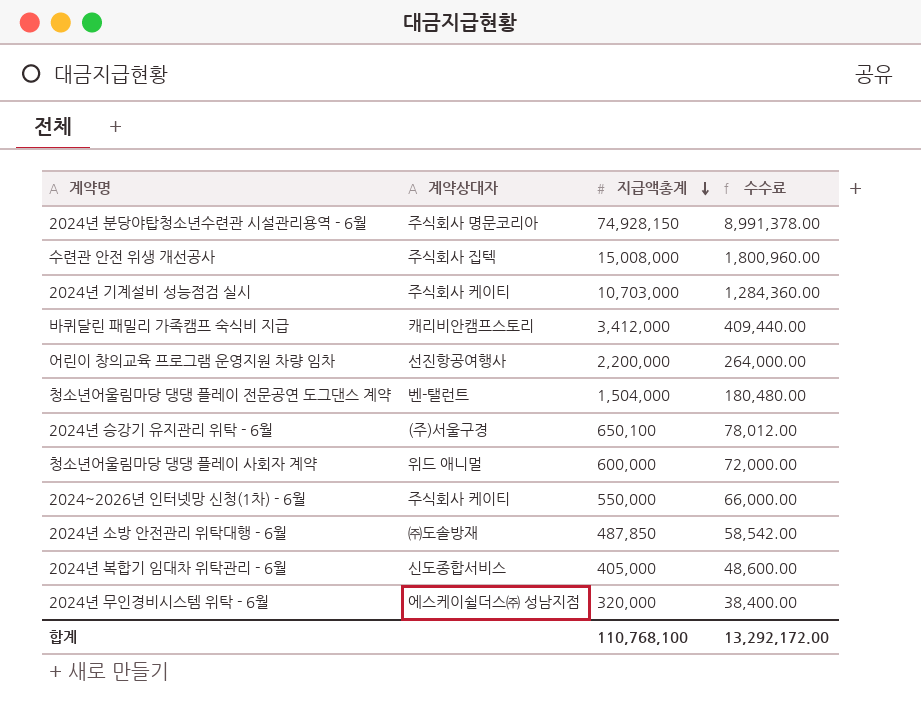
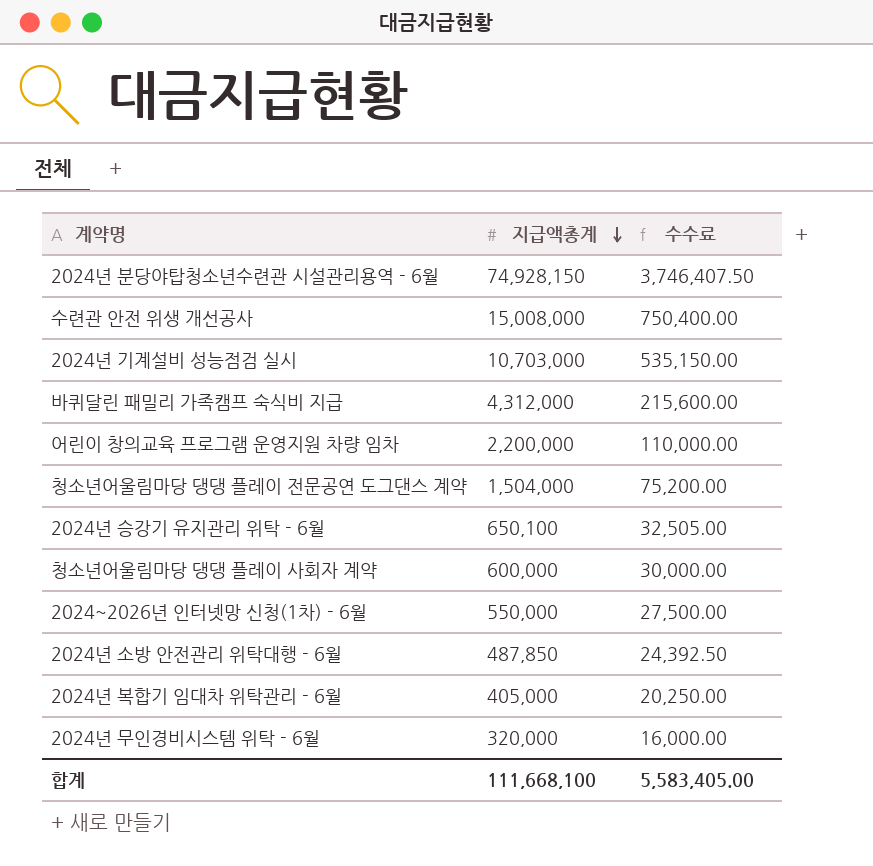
column 계약상대자 | position: 2 -> none
column 수수료 | formula: [지급액총계] * 0.12 -> [지급액총계] * 0.05
바퀴달린 패밀리 가족캠프 숙식비 지급 | 지급액총계: 3,412,000 -> 4,312,000
합계 | 지급액총계: 110,768,100 -> 111,668,100
합계 | 수수료: 13,292,172.00 -> 5,583,405.00

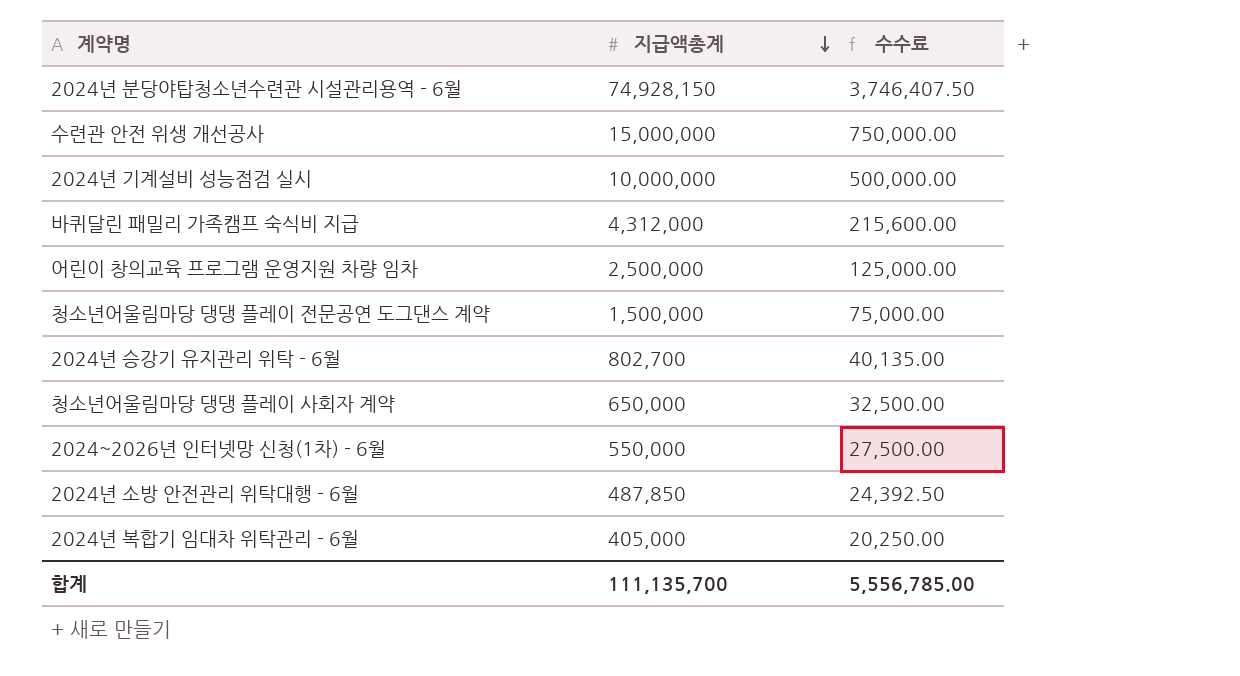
row 2024년 무인경비시스템 위탁 - 6월: 320,000 | 16,000.00 -> none
수련관 안전 위생 개선공사 | 지급액총계: 15,008,000 -> 15,000,000
수련관 안전 위생 개선공사 | 수수료: 750,400.00 -> 750,000.00
2024년 기계설비 성능점검 실시 | 지급액총계: 10,703,000 -> 10,000,000
2024년 기계설비 성능점검 실시 | 수수료: 535,150.00 -> 500,000.00
어린이 창의교육 프로그램 운영지원 차량 임차 | 지급액총계: 2,200,000 -> 2,500,000
어린이 창의교육 프로그램 운영지원 차량 임차 | 수수료: 110,000.00 -> 125,000.00
청소년어울림마당 댕댕 플레이 전문공연 도그댄스 계약 | 지급액총계: 1,504,000 -> 1,500,000
청소년어울림마당 댕댕 플레이 전문공연 도그댄스 계약 | 수수료: 75,200.00 -> 75,000.00
2024년 승강기 유지관리 위탁 - 6월 | 지급액총계: 650,100 -> 802,700
2024년 승강기 유지관리 위탁 - 6월 | 수수료: 32,505.00 -> 40,135.00
청소년어울림마당 댕댕 플레이 사회자 계약 | 지급액총계: 600,000 -> 650,000
청소년어울림마당 댕댕 플레이 사회자 계약 | 수수료: 30,000.00 -> 32,500.00
합계 | 지급액총계: 111,668,100 -> 111,135,700
합계 | 수수료: 5,583,405.00 -> 5,556,785.00

